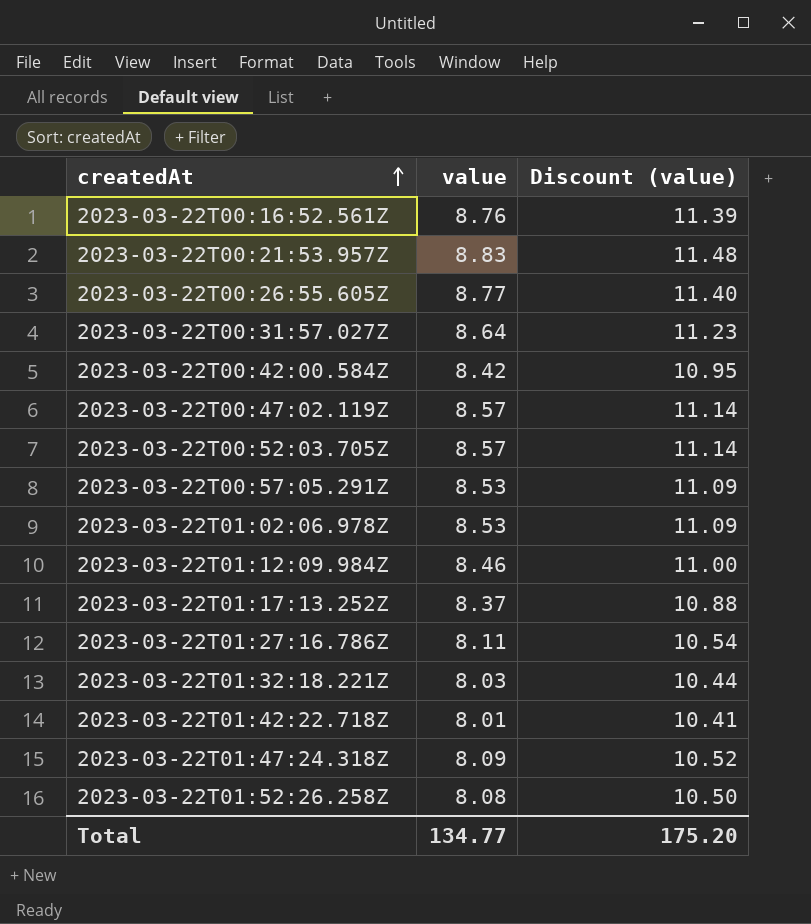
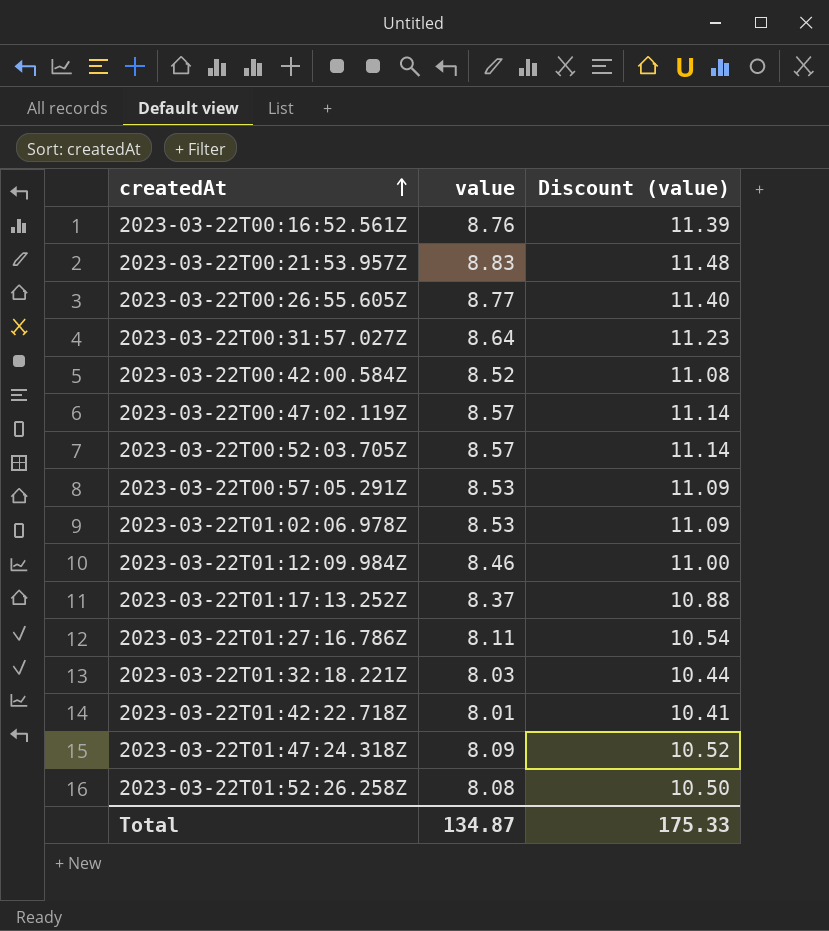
2023-03-22T00:42:00.584Z | value: 8.42 -> 8.52
2023-03-22T00:42:00.584Z | Discount (value): 10.95 -> 11.08
Total | value: 134.77 -> 134.87
Total | Discount (value): 175.20 -> 175.33

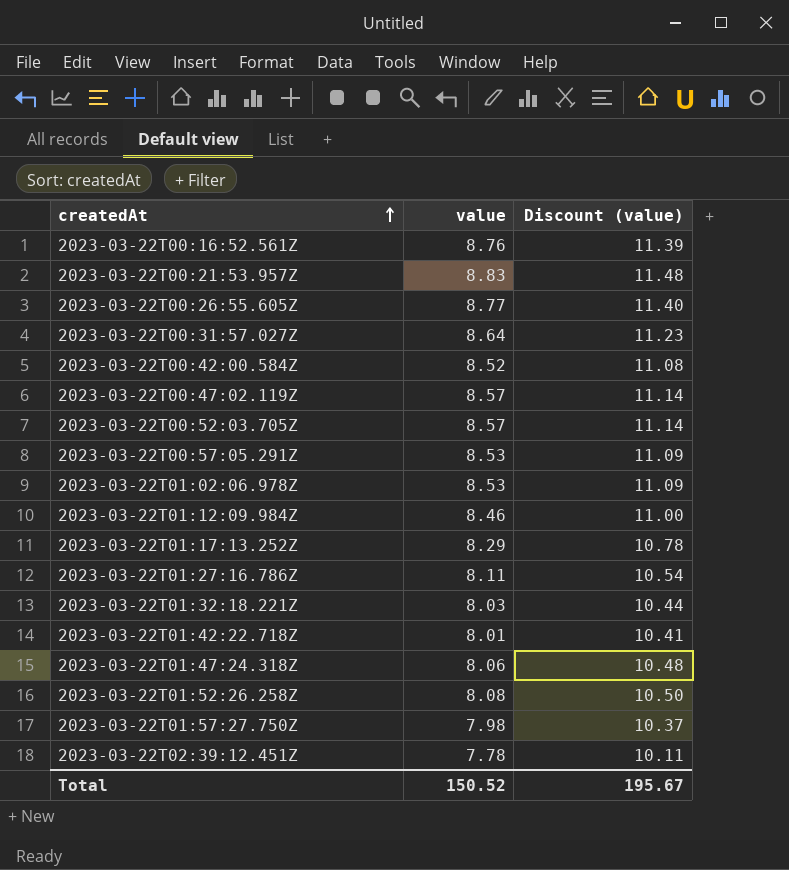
2023-03-22T01:17:13.252Z | value: 8.37 -> 8.29
2023-03-22T01:17:13.252Z | Discount (value): 10.88 -> 10.78
2023-03-22T01:47:24.318Z | value: 8.09 -> 8.06
2023-03-22T01:47:24.318Z | Discount (value): 10.52 -> 10.48
row 2023-03-22T01:57:27.750Z: none -> 7.98 | 10.37
row 2023-03-22T02:39:12.451Z: none -> 7.78 | 10.11
Total | value: 134.87 -> 150.52
Total | Discount (value): 175.33 -> 195.67

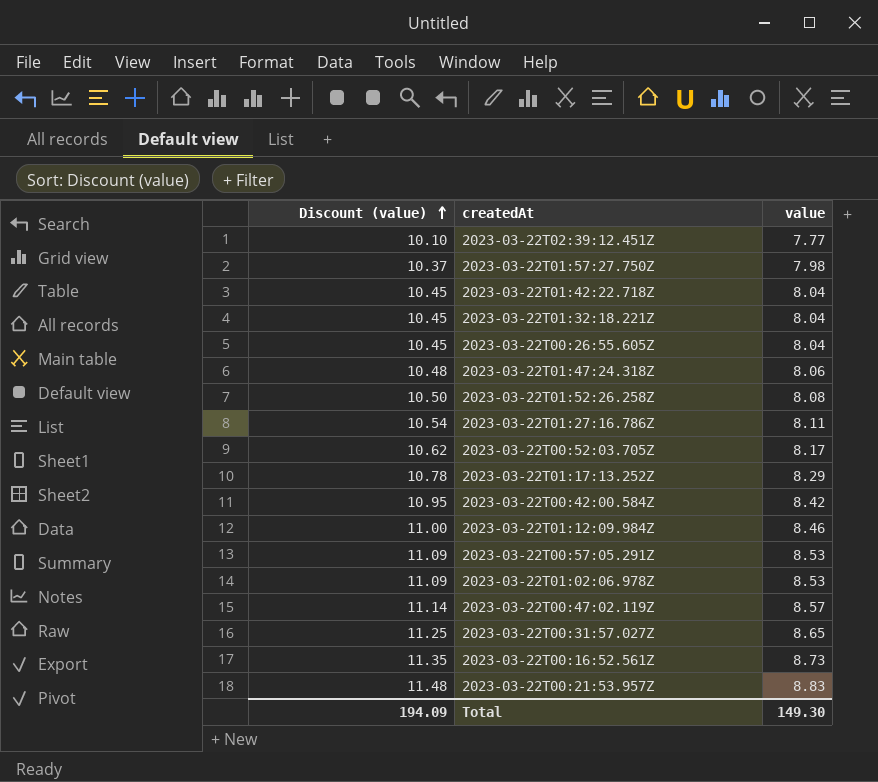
row order: createdAt ascending -> Discount (value) ascending
column Discount (value) | position: 3 -> 1
2023-03-22T02:39:12.451Z | Discount (value): 10.11 -> 10.10
2023-03-22T02:39:12.451Z | value: 7.78 -> 7.77
2023-03-22T01:42:22.718Z | Discount (value): 10.41 -> 10.45
2023-03-22T01:42:22.718Z | value: 8.01 -> 8.04
2023-03-22T01:32:18.221Z | Discount (value): 10.44 -> 10.45
2023-03-22T01:32:18.221Z | value: 8.03 -> 8.04
2023-03-22T00:26:55.605Z | Discount (value): 11.40 -> 10.45
2023-03-22T00:26:55.605Z | value: 8.77 -> 8.04
2023-03-22T00:52:03.705Z | Discount (value): 11.14 -> 10.62
2023-03-22T00:52:03.705Z | value: 8.57 -> 8.17
2023-03-22T00:42:00.584Z | Discount (value): 11.08 -> 10.95
2023-03-22T00:42:00.584Z | value: 8.52 -> 8.42
2023-03-22T00:31:57.027Z | Discount (value): 11.23 -> 11.25
2023-03-22T00:31:57.027Z | value: 8.64 -> 8.65
2023-03-22T00:16:52.561Z | Discount (value): 11.39 -> 11.35
2023-03-22T00:16:52.561Z | value: 8.76 -> 8.73
Total | Discount (value): 195.67 -> 194.09
Total | value: 150.52 -> 149.30

